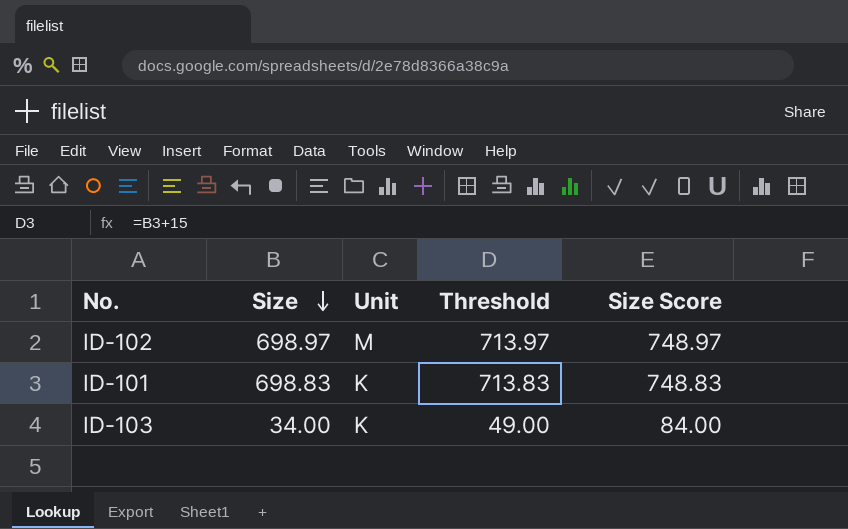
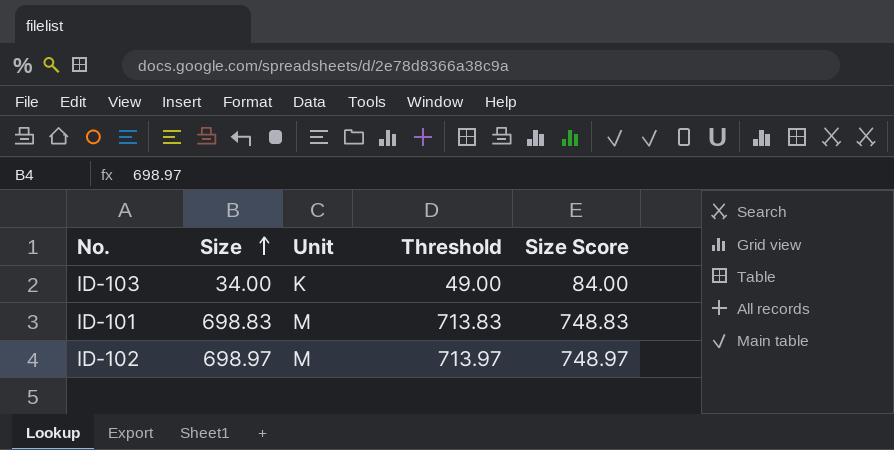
row order: Size descending -> Size ascending
ID-101 | Unit: K -> M

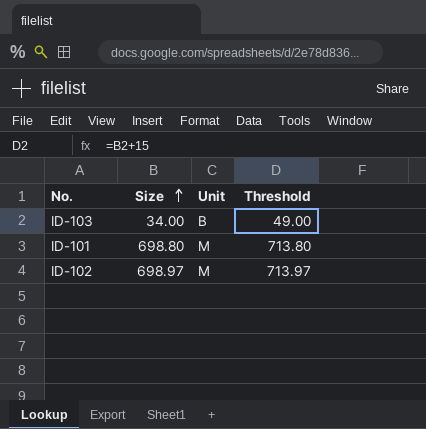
column Size Score | formula: [Size] + 50 -> none
ID-103 | Unit: K -> B
ID-101 | Size: 698.83 -> 698.80
ID-101 | Threshold: 713.83 -> 713.80

